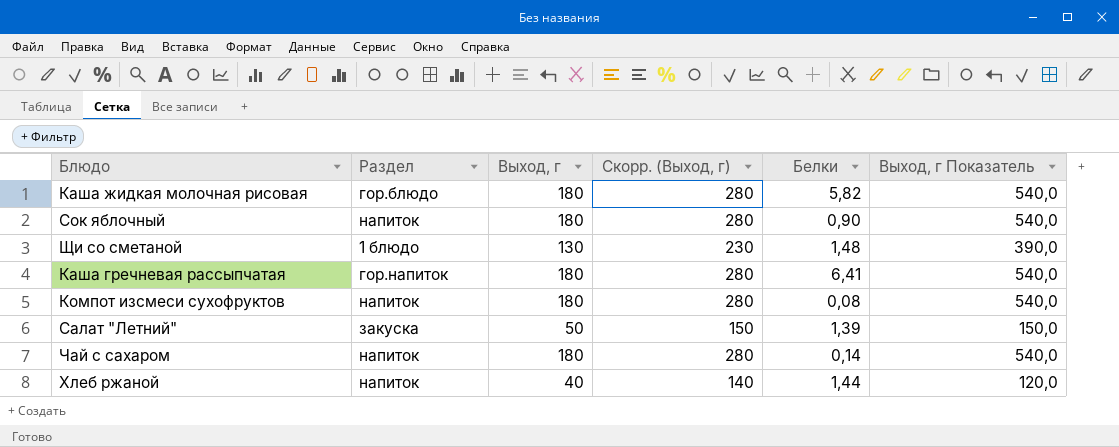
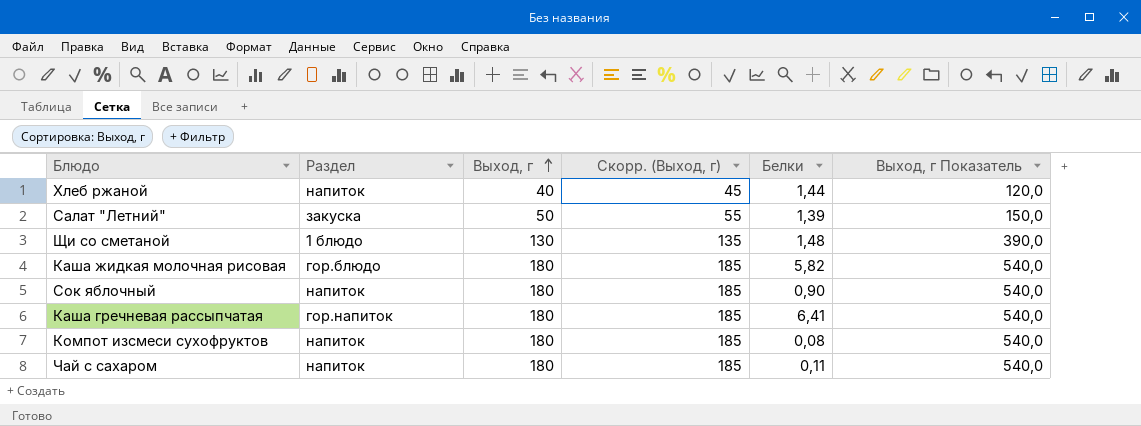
row order: none -> Выход, г ascending
column Скорр. (Выход, г) | formula: [Выход, г] + 100 -> [Выход, г] + 5
Чай с сахаром | Белки: 0,14 -> 0,11

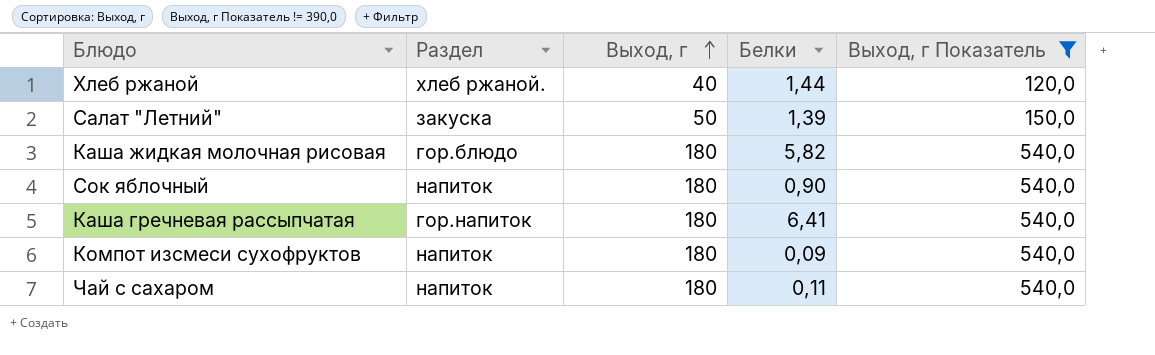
filter: none -> Выход, г Показатель != 390,0
column Скорр. (Выход, г) | formula: [Выход, г] + 5 -> none
Хлеб ржаной | Раздел: напиток -> хлеб ржаной.
Компот изсмеси сухофруктов | Белки: 0,08 -> 0,09

